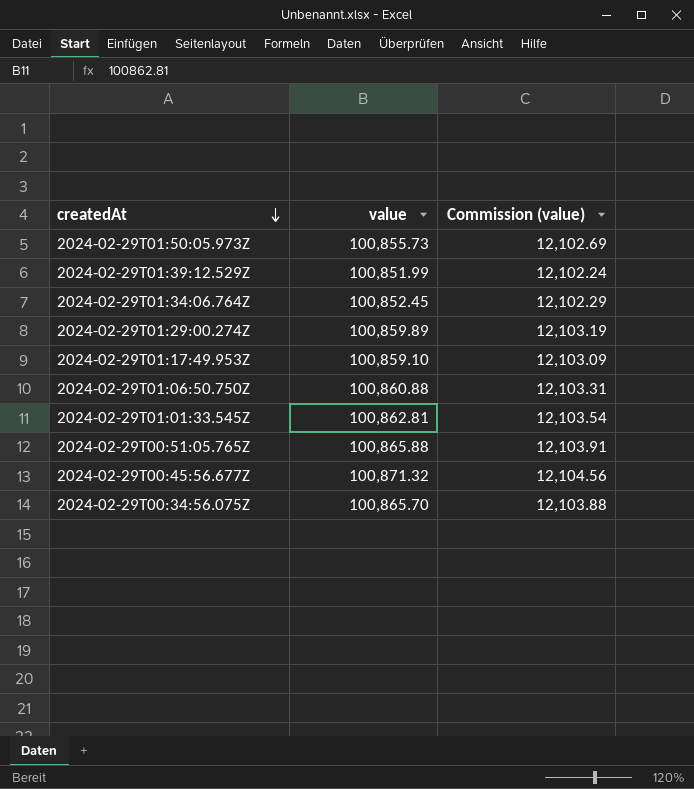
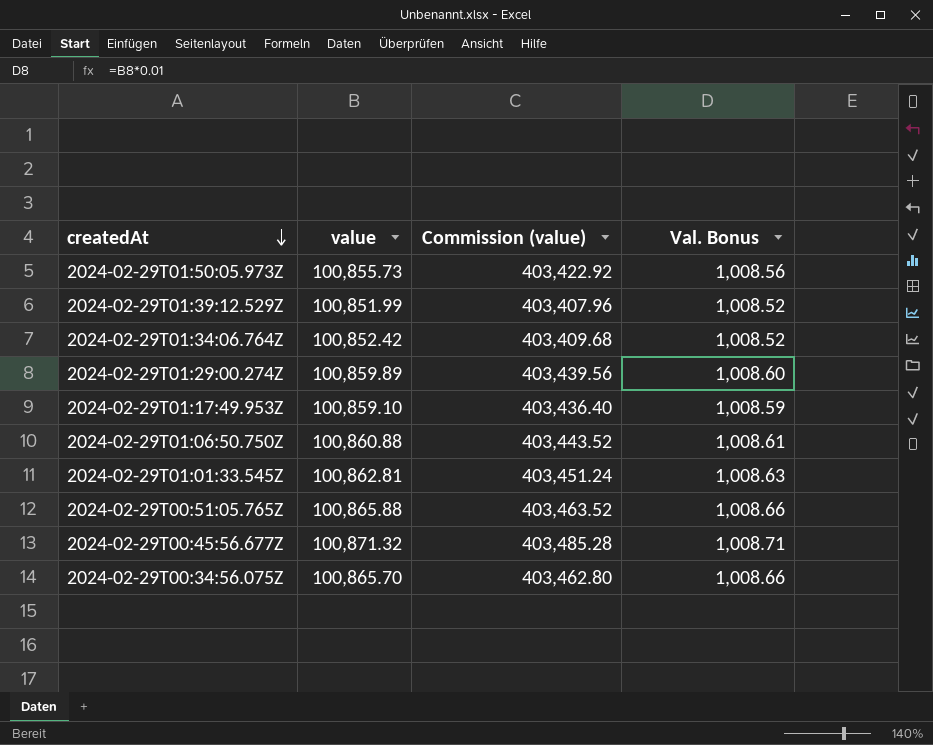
column Commission (value) | formula: [value] * 0.12 -> [value] * 4
column Val. Bonus | formula: none -> [value] * 0.01
2024-02-29T01:34:06.764Z | value: 100,852.45 -> 100,852.42

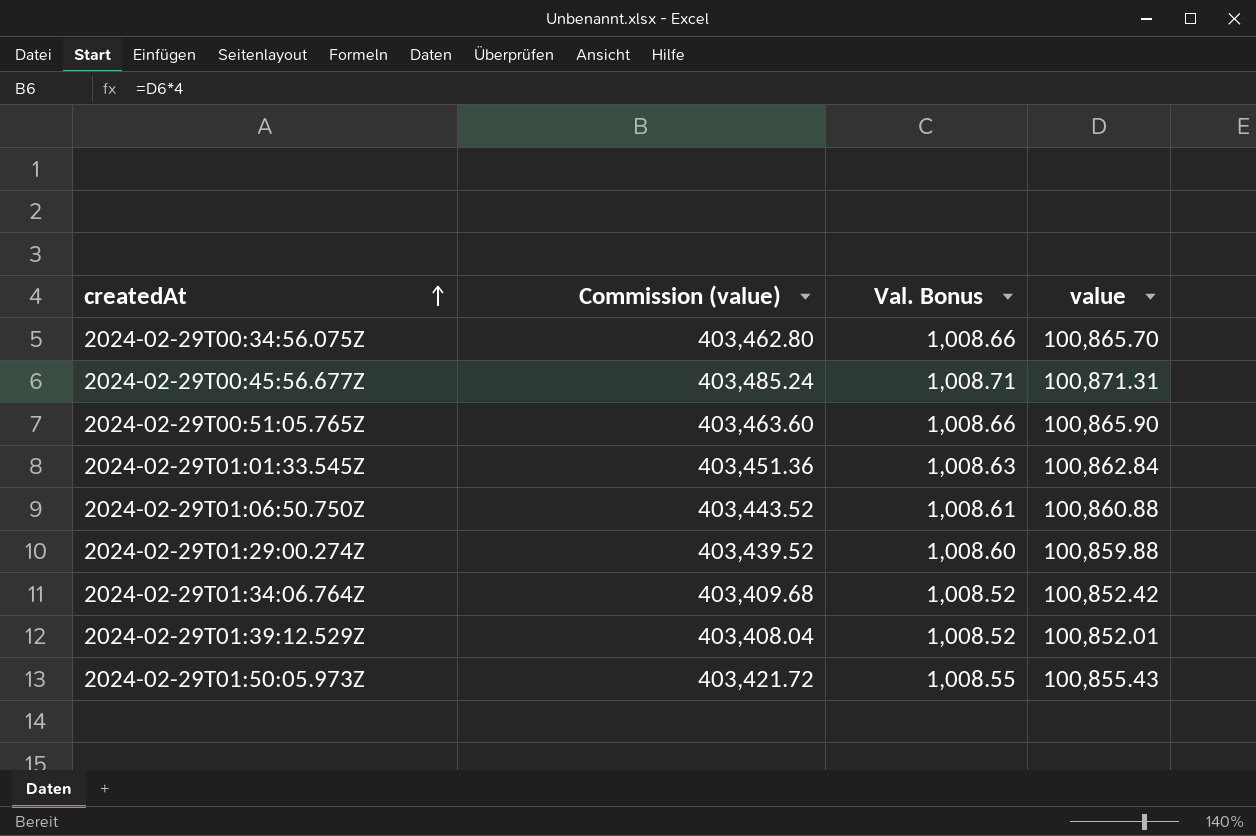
row order: createdAt descending -> createdAt ascending
column value | position: 2 -> 4
row 2024-02-29T01:17:49.953Z: 100,859.10 | 403,436.40 | 1,008.59 -> none
2024-02-29T00:45:56.677Z | Commission (value): 403,485.28 -> 403,485.24
2024-02-29T00:45:56.677Z | value: 100,871.32 -> 100,871.31
2024-02-29T00:51:05.765Z | Commission (value): 403,463.52 -> 403,463.60
2024-02-29T00:51:05.765Z | value: 100,865.88 -> 100,865.90
2024-02-29T01:01:33.545Z | Commission (value): 403,451.24 -> 403,451.36
2024-02-29T01:01:33.545Z | value: 100,862.81 -> 100,862.84
2024-02-29T01:29:00.274Z | Commission (value): 403,439.56 -> 403,439.52
2024-02-29T01:29:00.274Z | value: 100,859.89 -> 100,859.88
2024-02-29T01:39:12.529Z | Commission (value): 403,407.96 -> 403,408.04
2024-02-29T01:39:12.529Z | value: 100,851.99 -> 100,852.01
2024-02-29T01:50:05.973Z | Commission (value): 403,422.92 -> 403,421.72
2024-02-29T01:50:05.973Z | Val. Bonus: 1,008.56 -> 1,008.55
2024-02-29T01:50:05.973Z | value: 100,855.73 -> 100,855.43

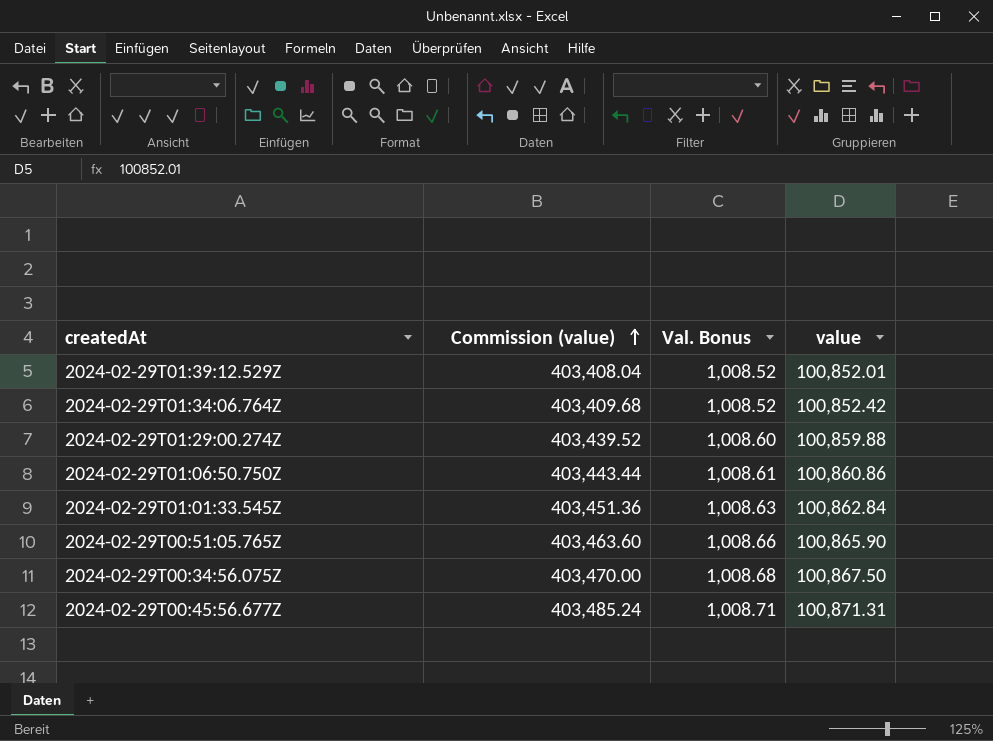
row order: createdAt ascending -> Commission (value) ascending
row 2024-02-29T01:50:05.973Z: 403,421.72 | 1,008.55 | 100,855.43 -> none
2024-02-29T01:06:50.750Z | Commission (value): 403,443.52 -> 403,443.44
2024-02-29T01:06:50.750Z | value: 100,860.88 -> 100,860.86
2024-02-29T00:34:56.075Z | Commission (value): 403,462.80 -> 403,470.00
2024-02-29T00:34:56.075Z | Val. Bonus: 1,008.66 -> 1,008.68
2024-02-29T00:34:56.075Z | value: 100,865.70 -> 100,867.50

